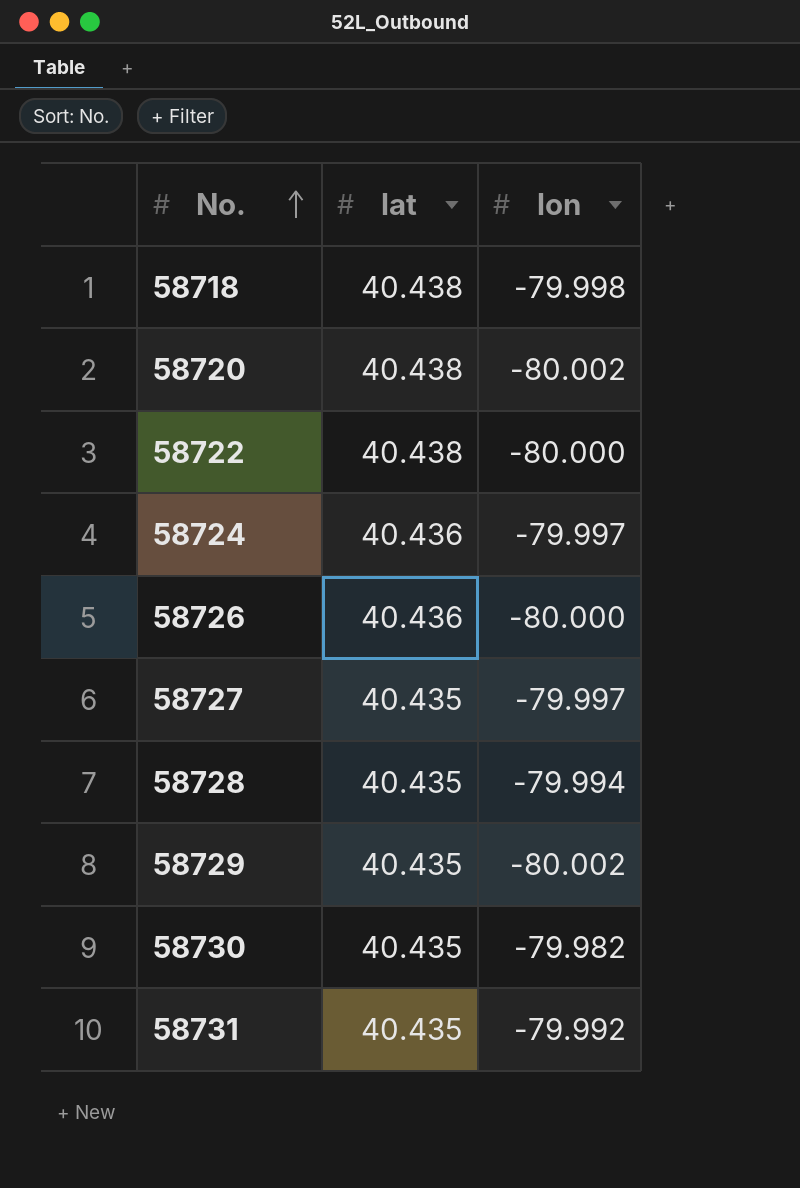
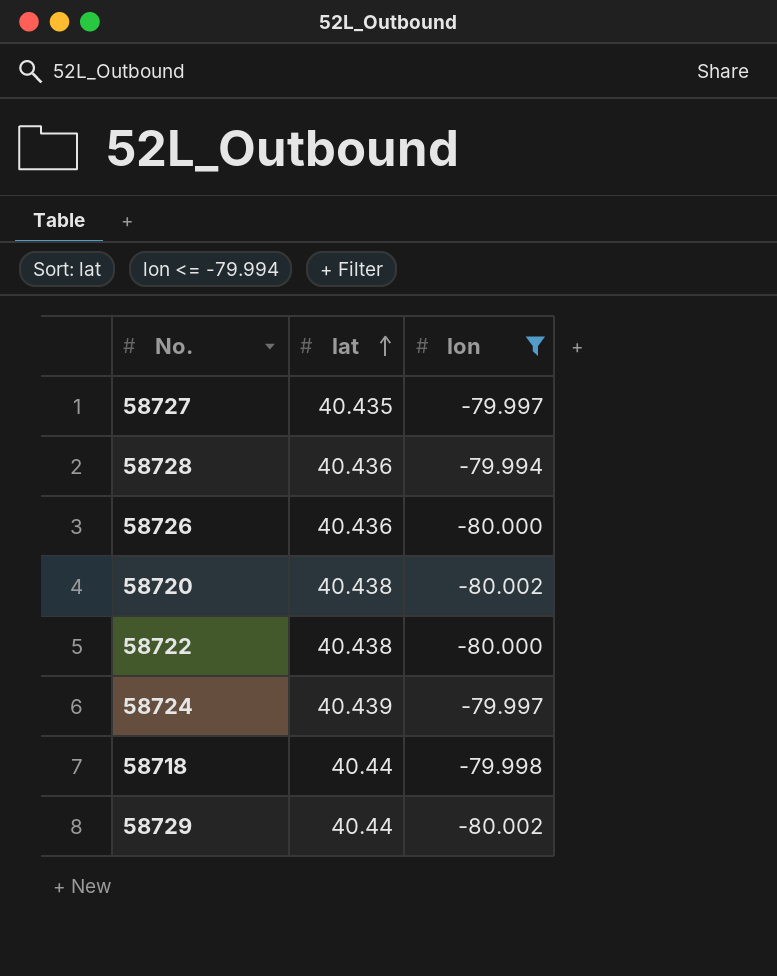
filter: none -> lon <= -79.994
row order: No. ascending -> lat ascending
58728 | lat: 40.435 -> 40.436
58724 | lat: 40.436 -> 40.439
58718 | lat: 40.438 -> 40.44
58729 | lat: 40.435 -> 40.44

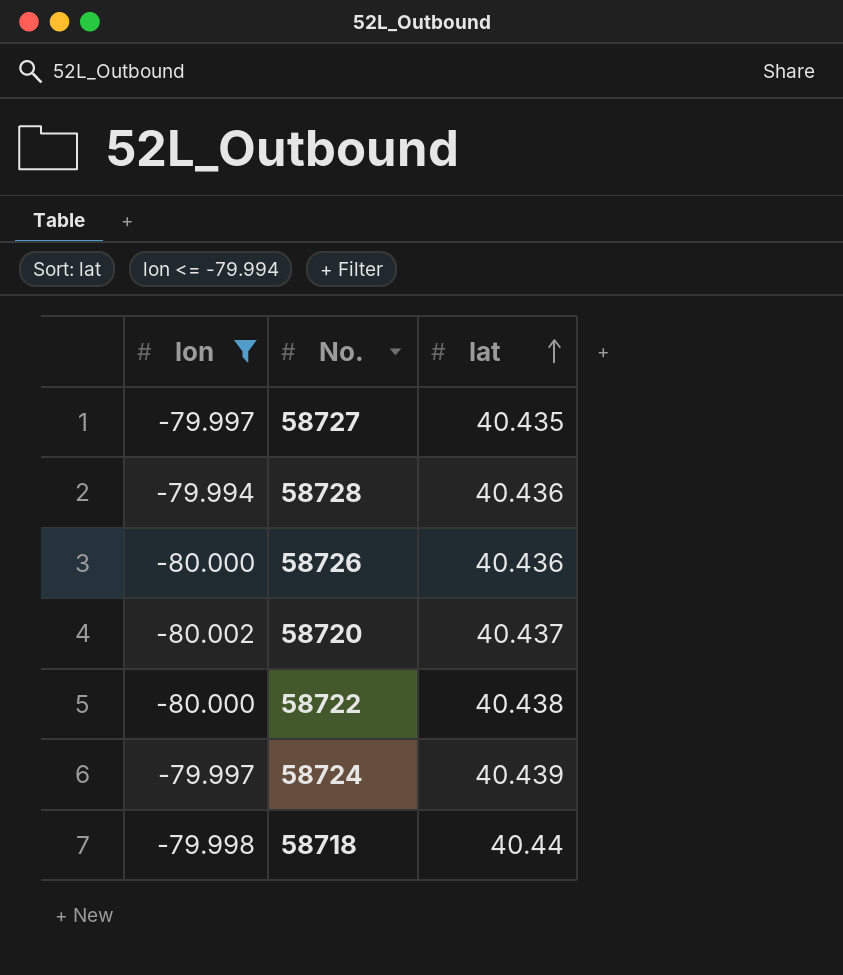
column lon | position: 3 -> 1
row 58729: 40.44 | -80.002 -> none
58720 | lat: 40.438 -> 40.437

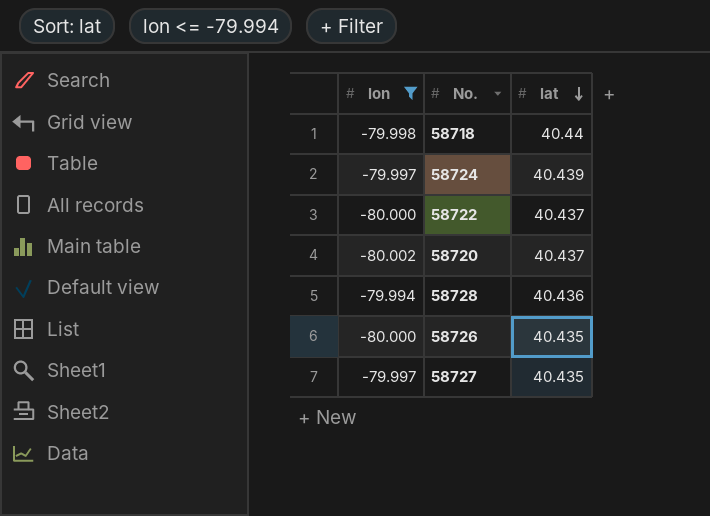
row order: lat ascending -> lat descending
58722 | lat: 40.438 -> 40.437
58726 | lat: 40.436 -> 40.435

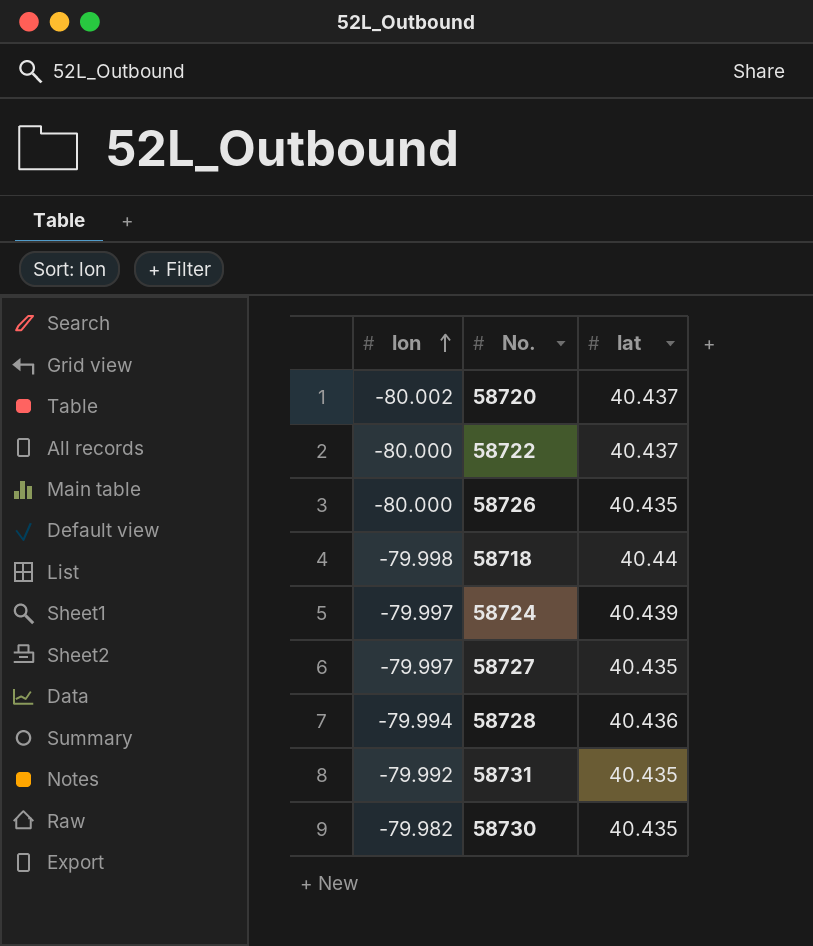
filter: lon <= -79.994 -> none
row order: lat descending -> lon ascending

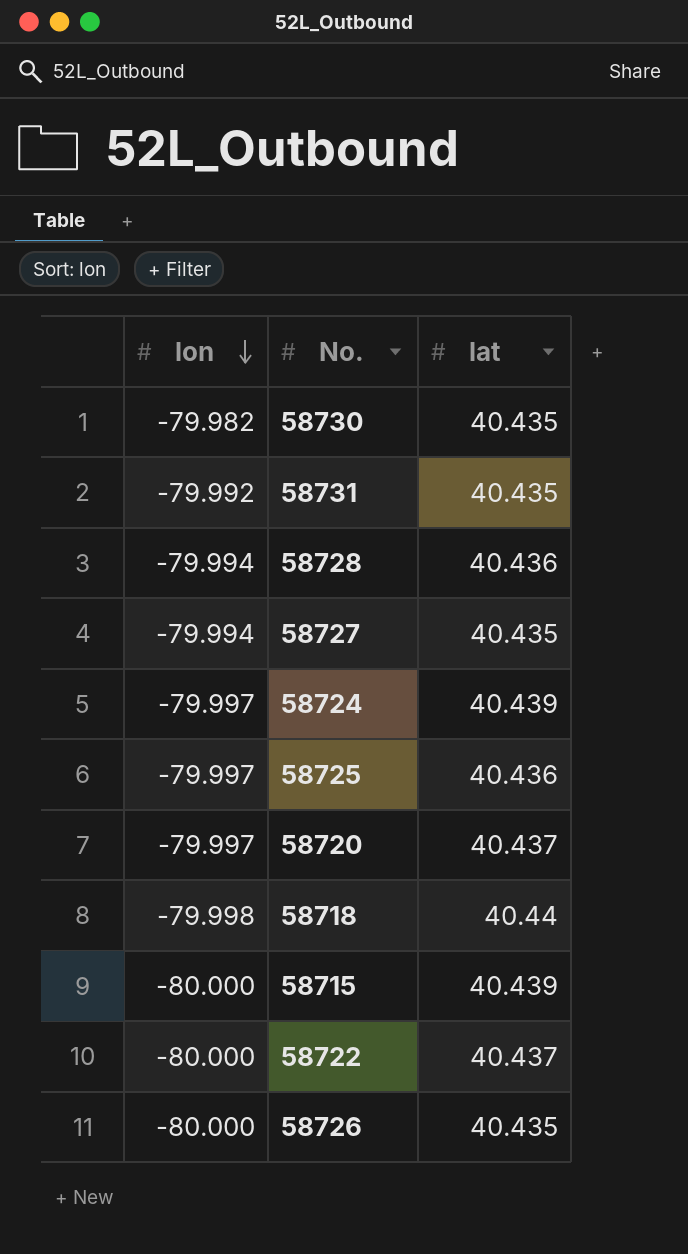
row order: lon ascending -> lon descending
58727 | lon: -79.997 -> -79.994
row 58725: none -> -79.997 | 40.436
58720 | lon: -80.002 -> -79.997
row 58715: none -> -80.000 | 40.439

